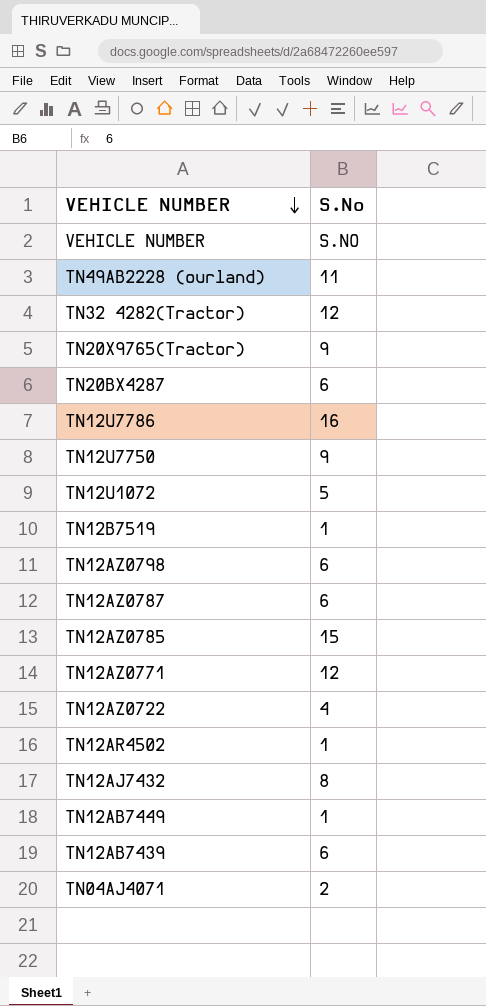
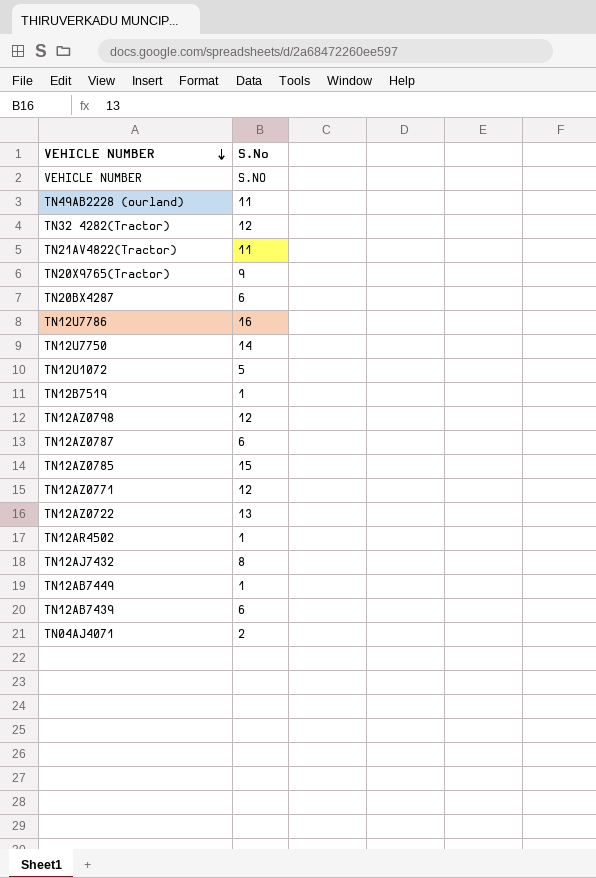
row TN21AV4822(Tractor): none -> 11
TN12U7750 | S.No: 9 -> 14
TN12AZ0798 | S.No: 6 -> 12
TN12AZ0722 | S.No: 4 -> 13

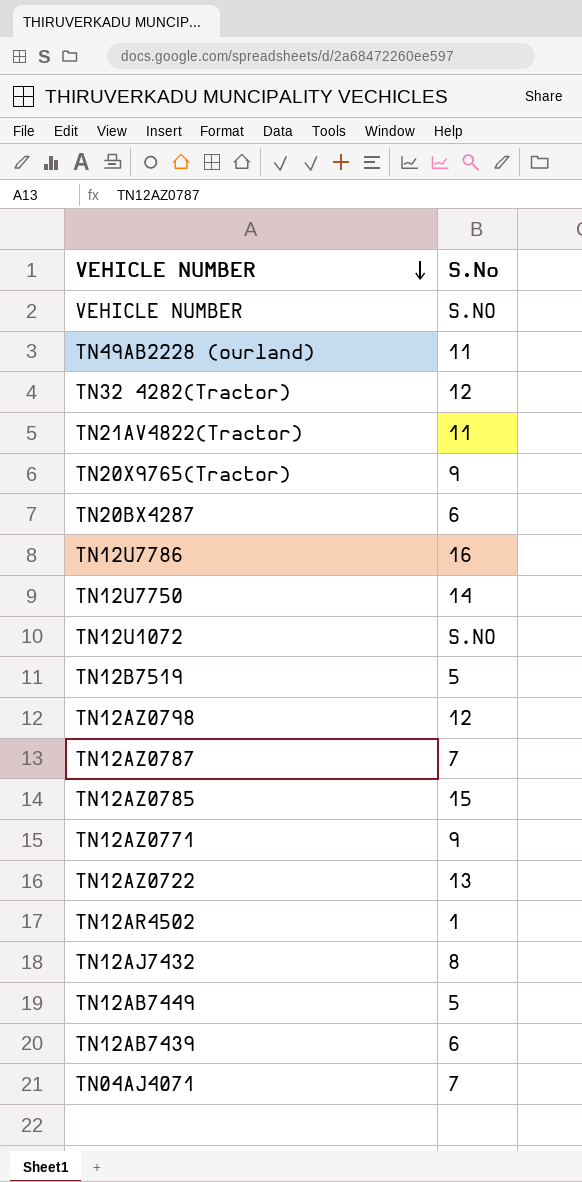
TN12U1072 | S.No: 5 -> S.NO
TN12B7519 | S.No: 1 -> 5
TN12AZ0787 | S.No: 6 -> 7
TN12AZ0771 | S.No: 12 -> 9
TN12AB7449 | S.No: 1 -> 5
TN04AJ4071 | S.No: 2 -> 7

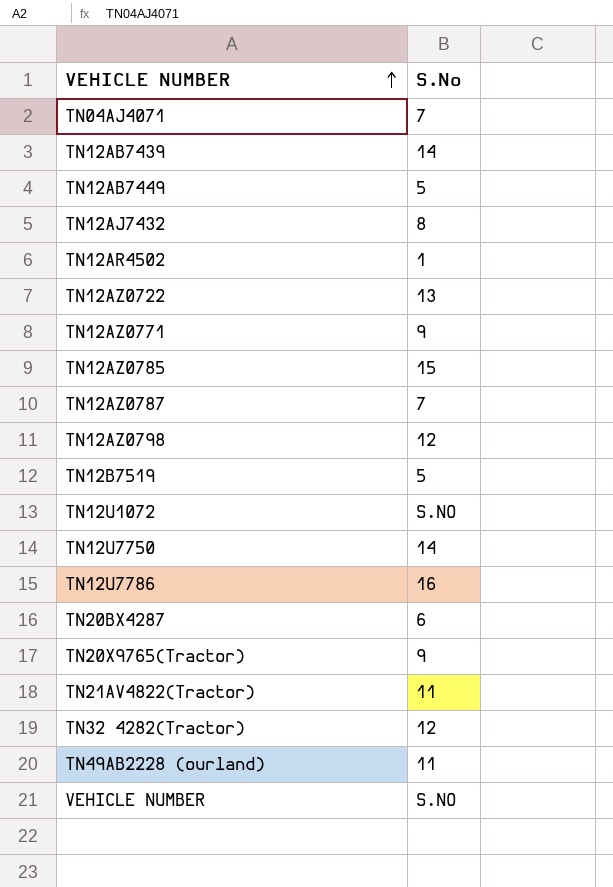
row order: VEHICLE NUMBER descending -> VEHICLE NUMBER ascending
TN12AB7439 | S.No: 6 -> 14

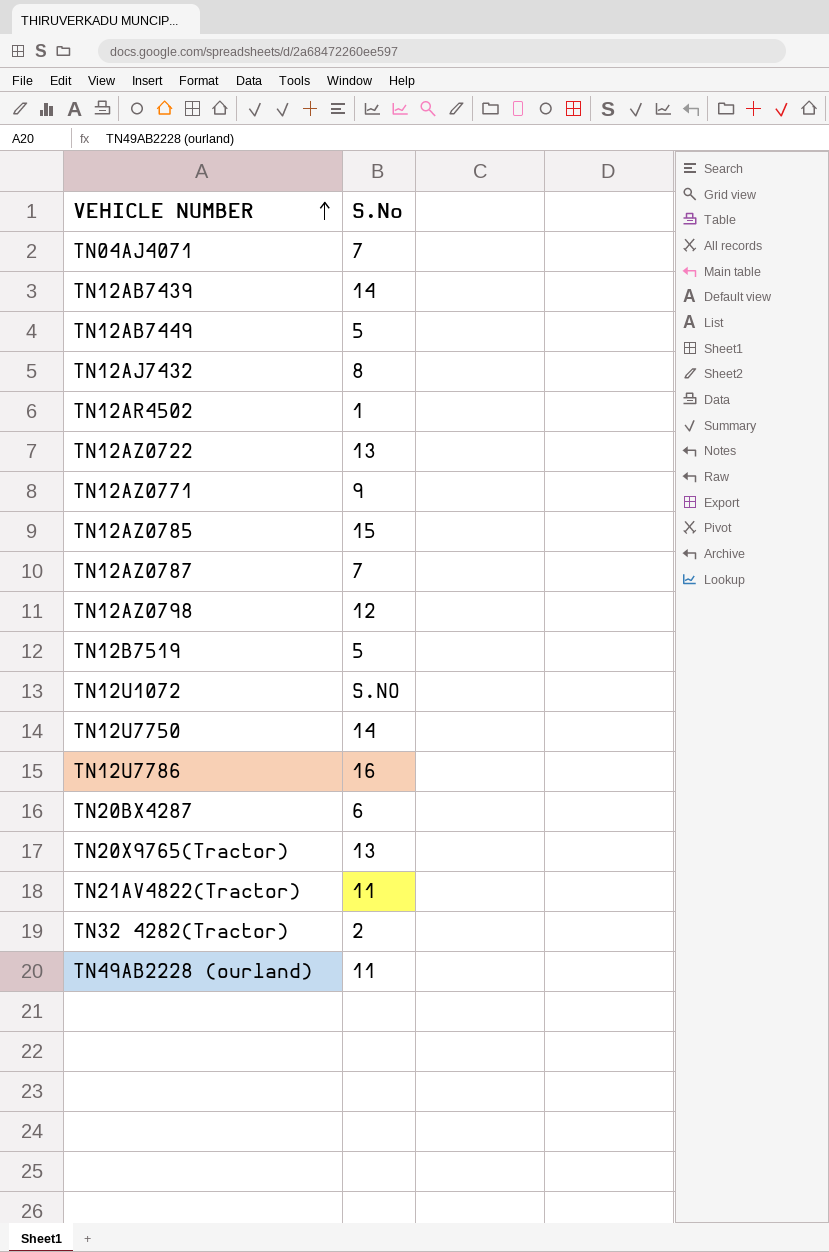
row VEHICLE NUMBER: S.NO -> none
TN20X9765(Tractor) | S.No: 9 -> 13
TN32 4282(Tractor) | S.No: 12 -> 2

